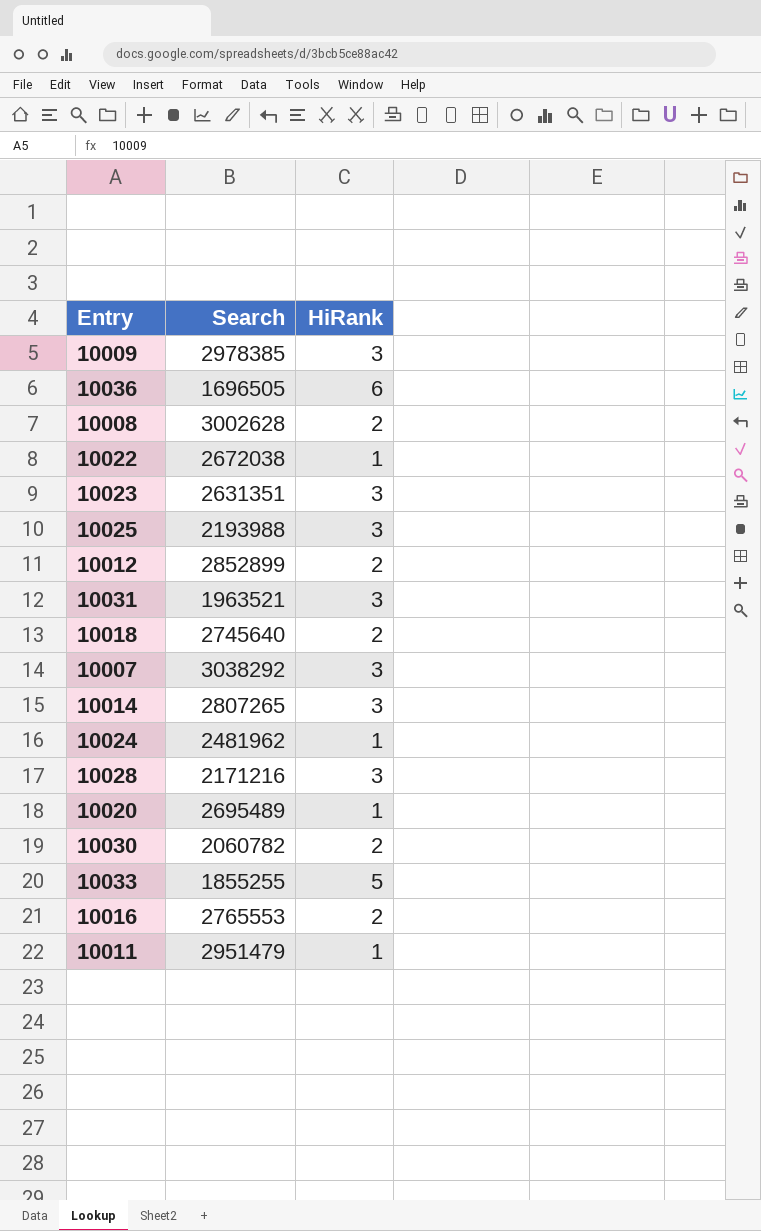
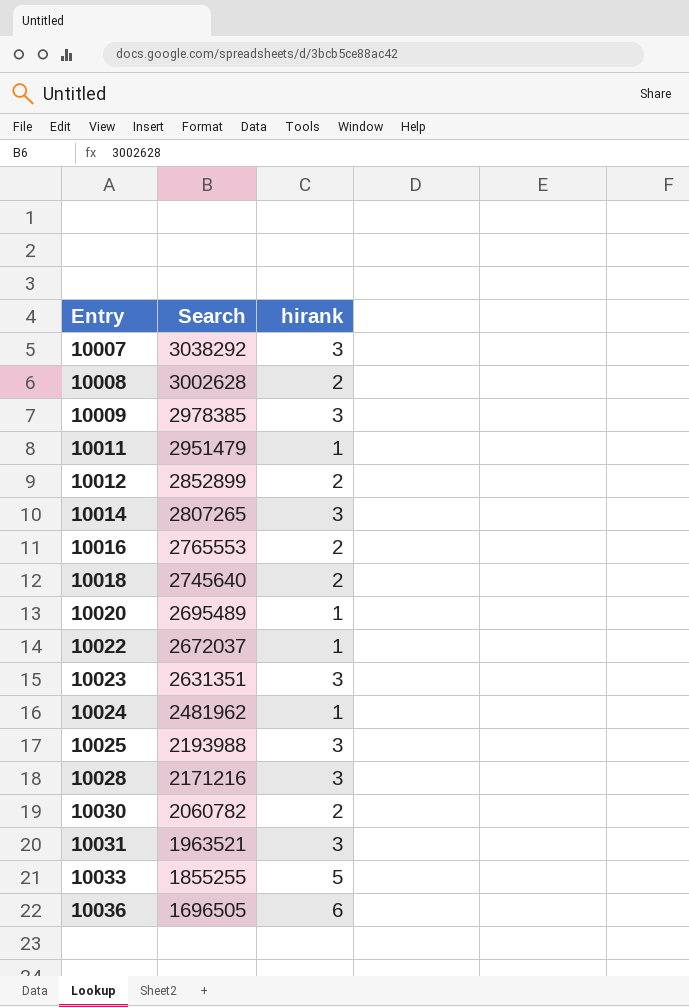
row order: none -> Entry ascending
column name: HiRank -> hirank
10022 | Search: 2672038 -> 2672037

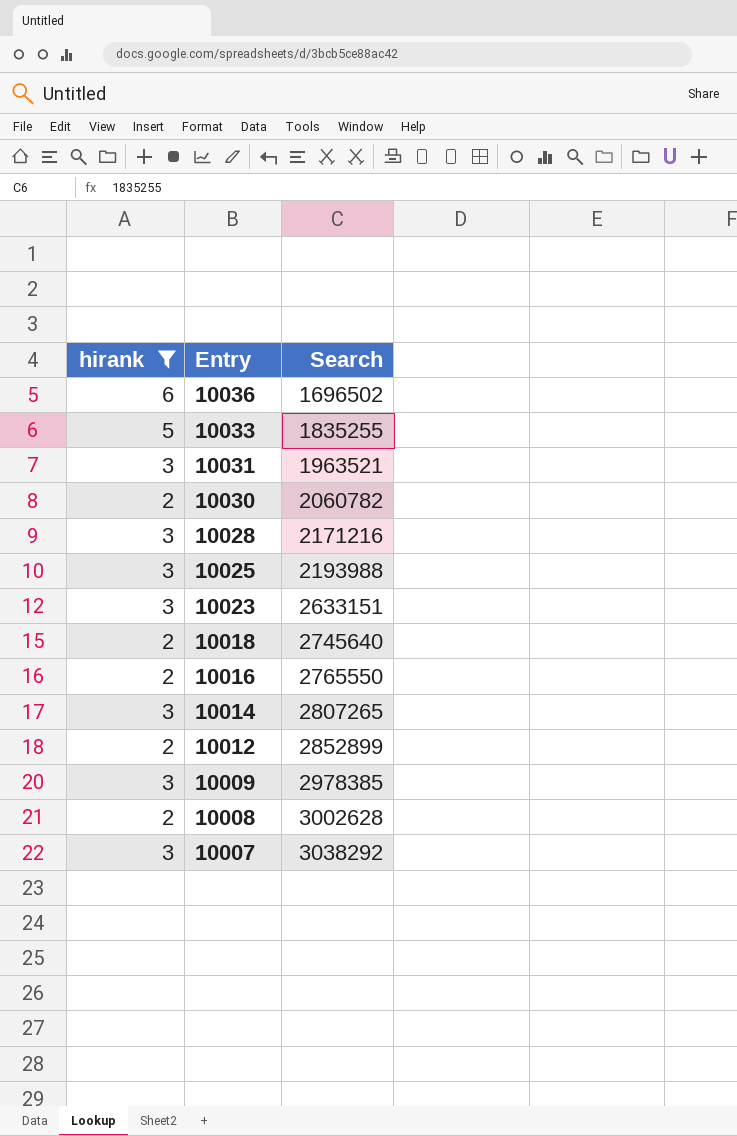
filter: none -> hirank != 1
row order: Entry ascending -> Entry descending
column hirank | position: 3 -> 1
10036 | Search: 1696505 -> 1696502
10033 | Search: 1855255 -> 1835255
10023 | Search: 2631351 -> 2633151
10016 | Search: 2765553 -> 2765550

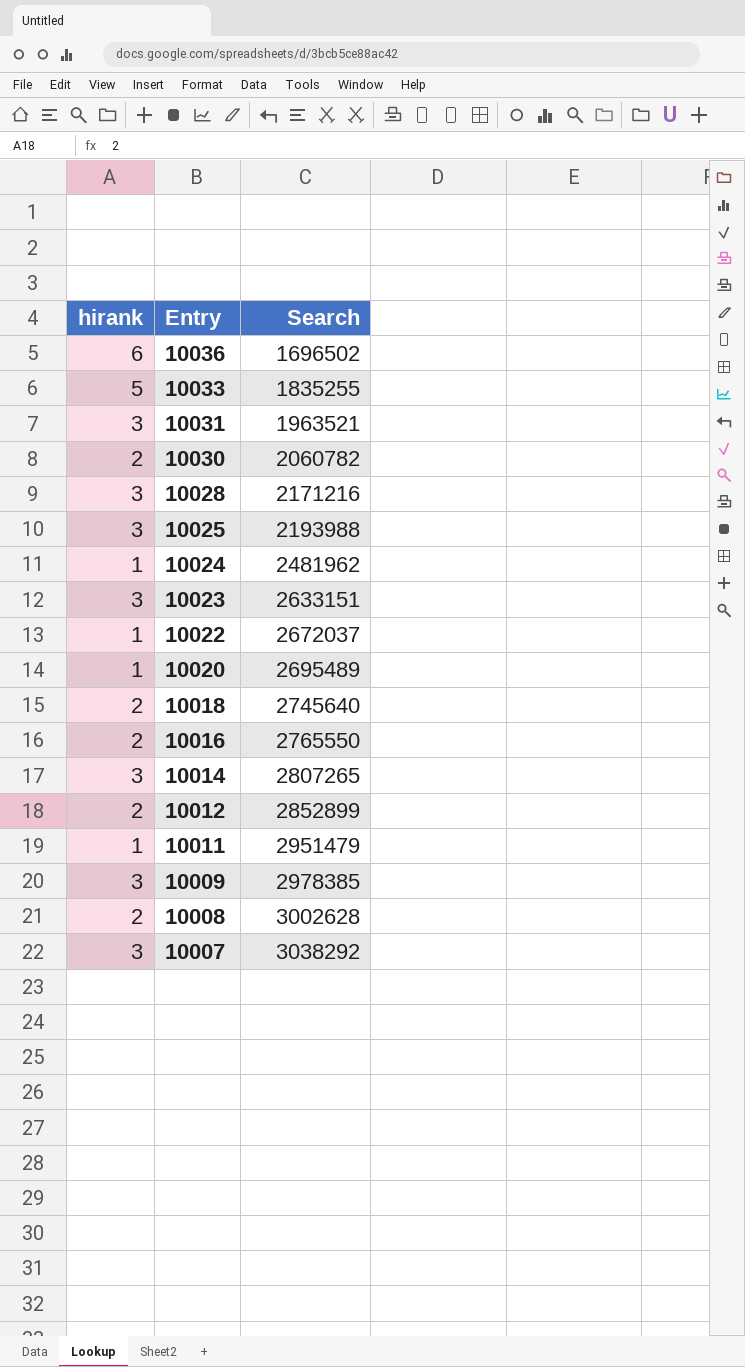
filter: hirank != 1 -> none

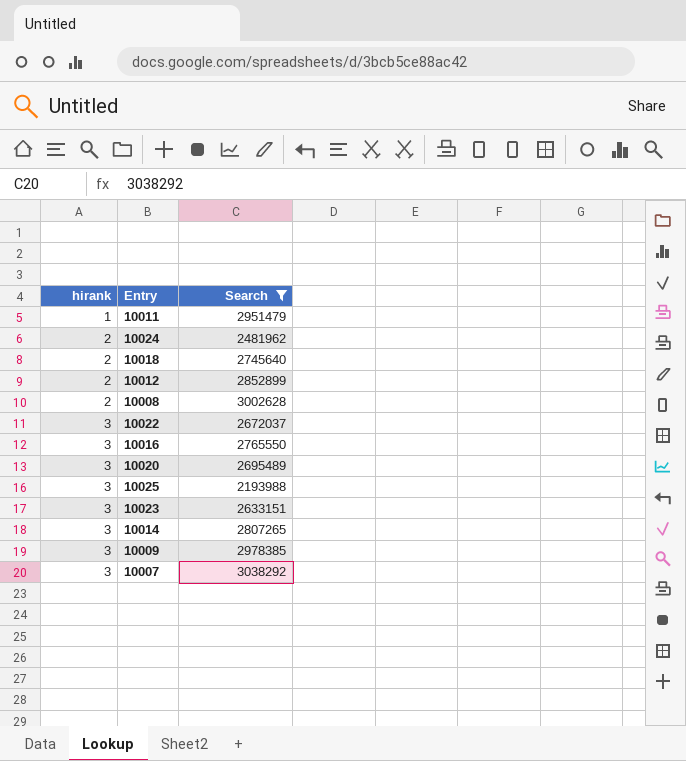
filter: none -> Search >= 2193988
row order: Entry descending -> hirank ascending
10024 | hirank: 1 -> 2
10022 | hirank: 1 -> 3
10016 | hirank: 2 -> 3
10020 | hirank: 1 -> 3

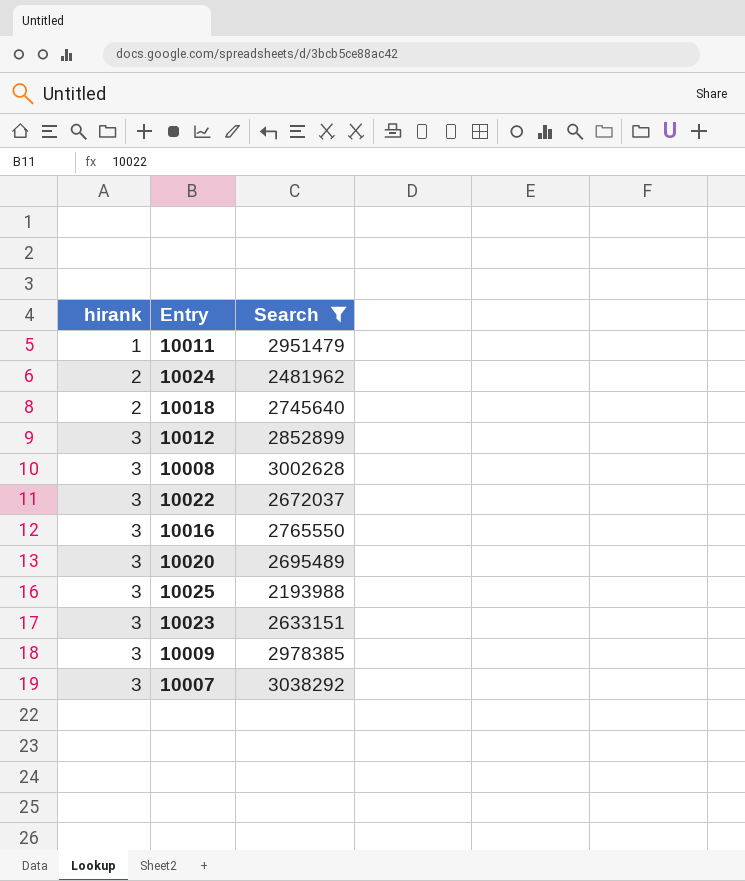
row 10014: 3 | 2807265 -> none
10012 | hirank: 2 -> 3
10008 | hirank: 2 -> 3

